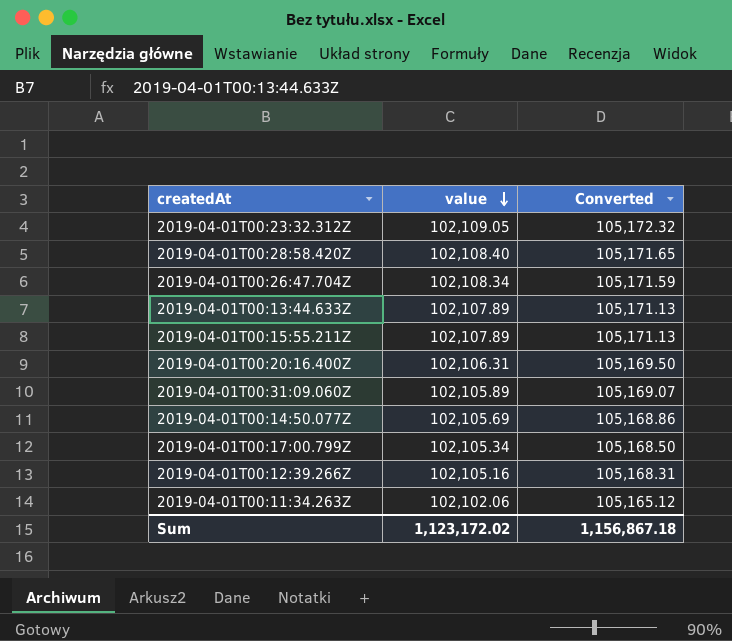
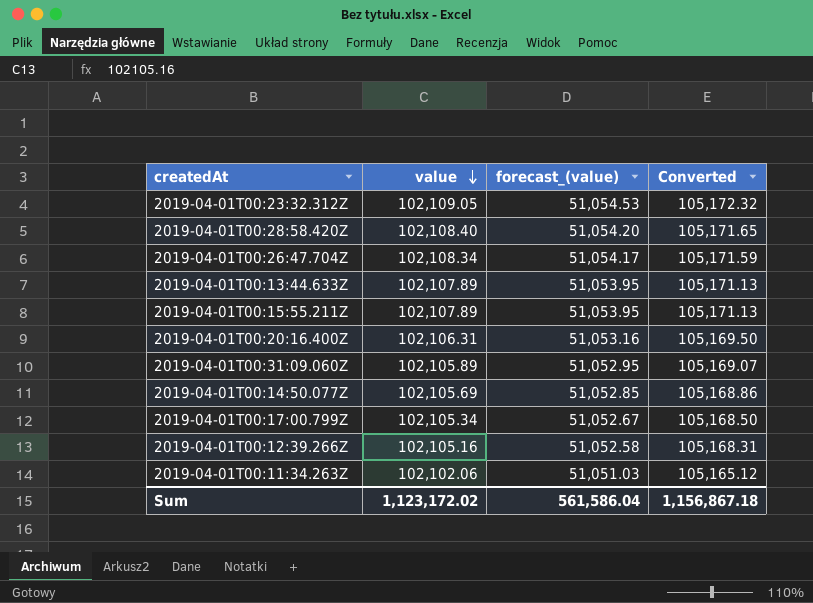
column forecast_(value) | formula: none -> [value] * 0.5

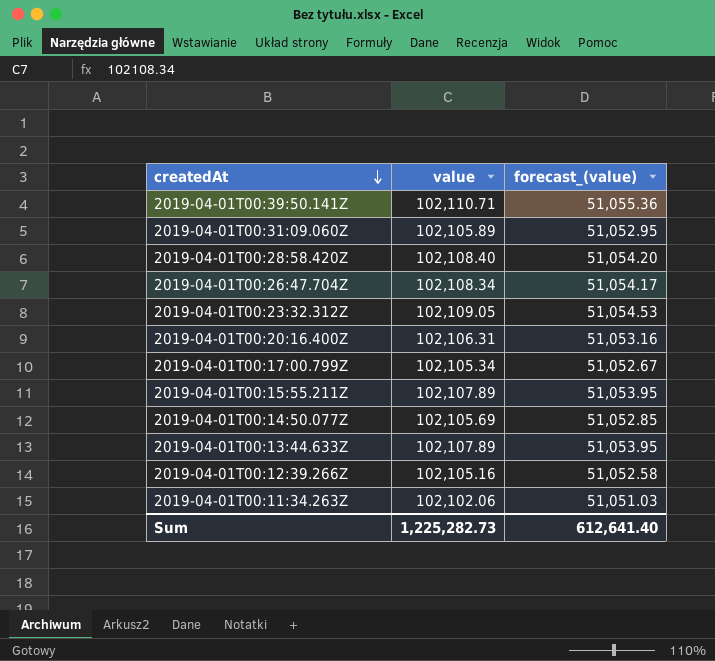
row order: value descending -> createdAt descending
column Converted | formula: [value] * 1.03 -> none
row 2019-04-01T00:39:50.141Z: none -> 102,110.71 | 51,055.36
Sum | value: 1,123,172.02 -> 1,225,282.73
Sum | forecast_(value): 561,586.04 -> 612,641.40

